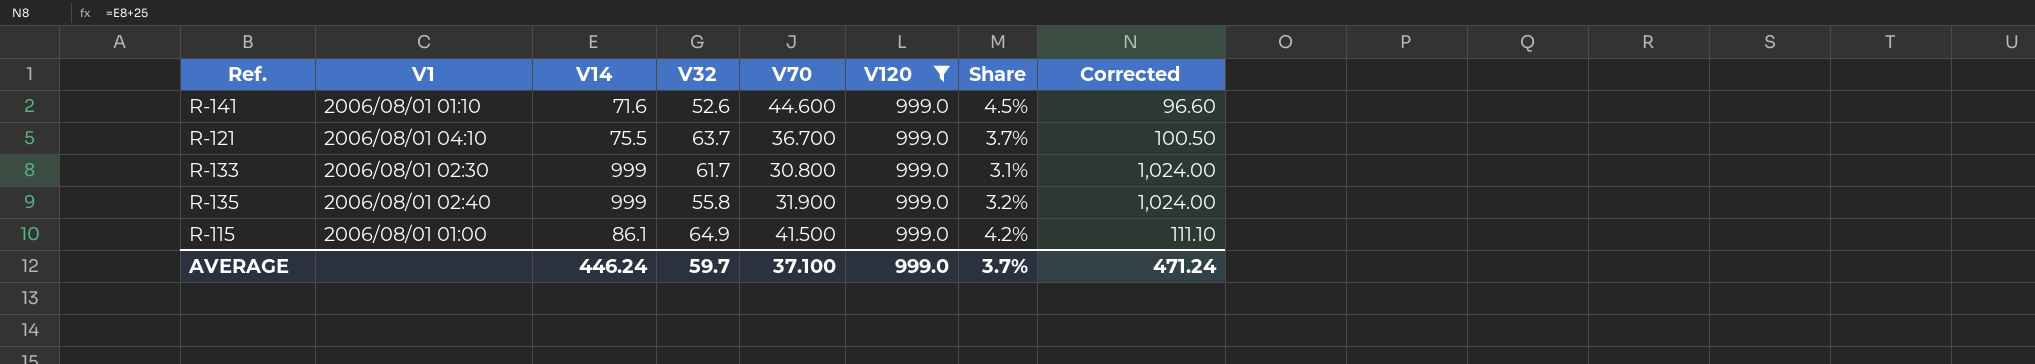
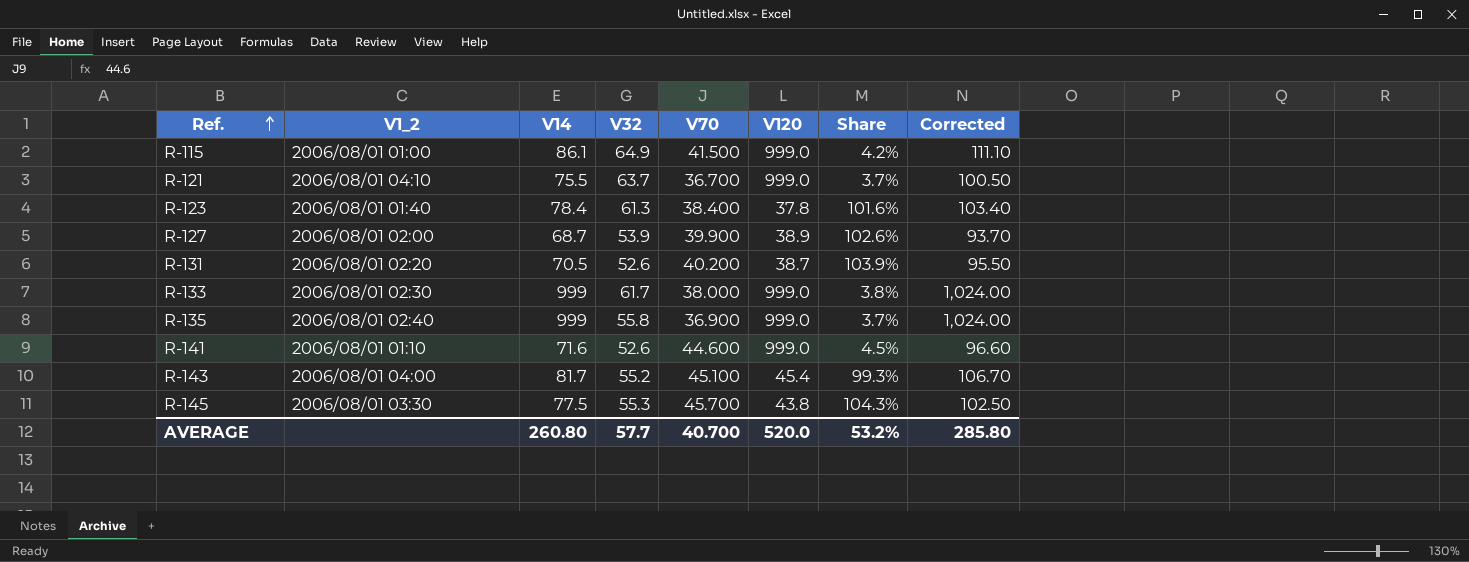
filter: V120 = 999.0 -> none
row order: none -> Ref. ascending
column name: V1 -> V1_2
R-133 | V70: 30.800 -> 38.000
R-133 | Share: 3.1% -> 3.8%
R-135 | V70: 31.900 -> 36.900
R-135 | Share: 3.2% -> 3.7%
AVERAGE | V14: 446.24 -> 260.80
AVERAGE | V32: 59.7 -> 57.7
AVERAGE | V70: 37.100 -> 40.700
AVERAGE | V120: 999.0 -> 520.0
AVERAGE | Share: 3.7% -> 53.2%
AVERAGE | Corrected: 471.24 -> 285.80

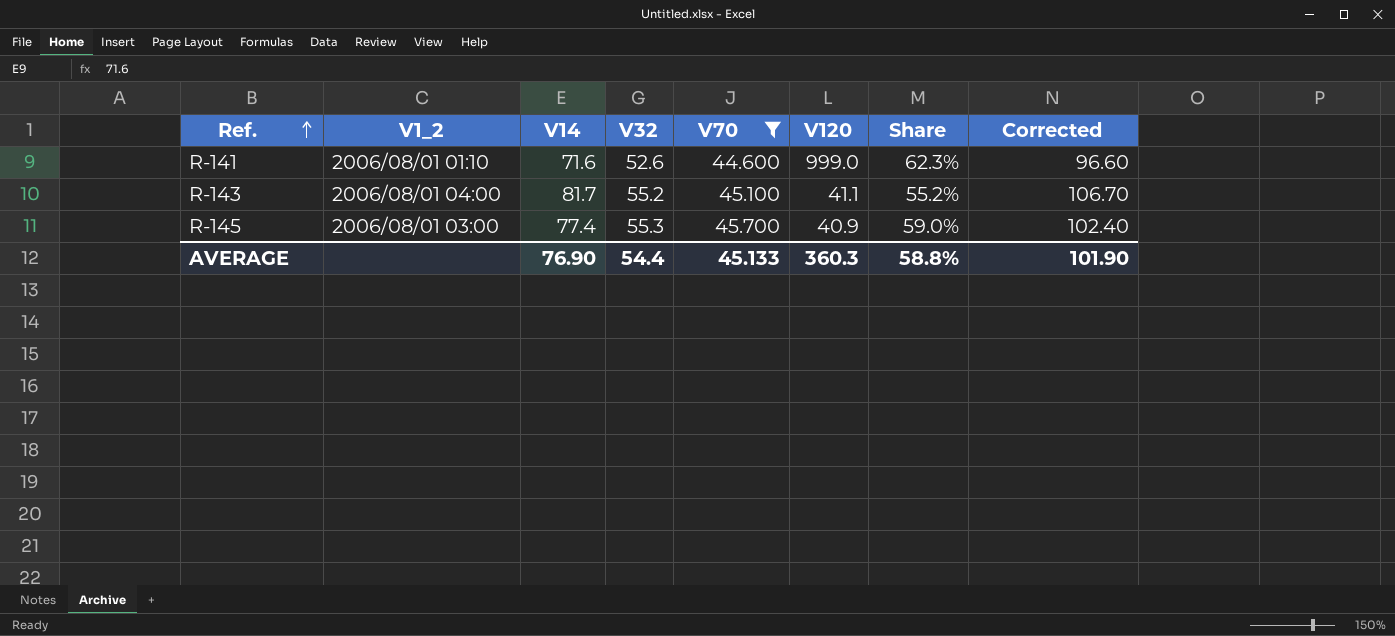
filter: none -> V70 >= 44.600
column Share | formula: [V70] / [V120] -> [V70] / [V14]
R-143 | V120: 45.4 -> 41.1
R-145 | V1_2: 2006/08/01 03:30 -> 2006/08/01 03:00
R-145 | V14: 77.5 -> 77.4
R-145 | V120: 43.8 -> 40.9
R-145 | Corrected: 102.50 -> 102.40
AVERAGE | V14: 260.80 -> 76.90
AVERAGE | V32: 57.7 -> 54.4
AVERAGE | V70: 40.700 -> 45.133
AVERAGE | V120: 520.0 -> 360.3
AVERAGE | Share: 53.2% -> 58.8%
AVERAGE | Corrected: 285.80 -> 101.90

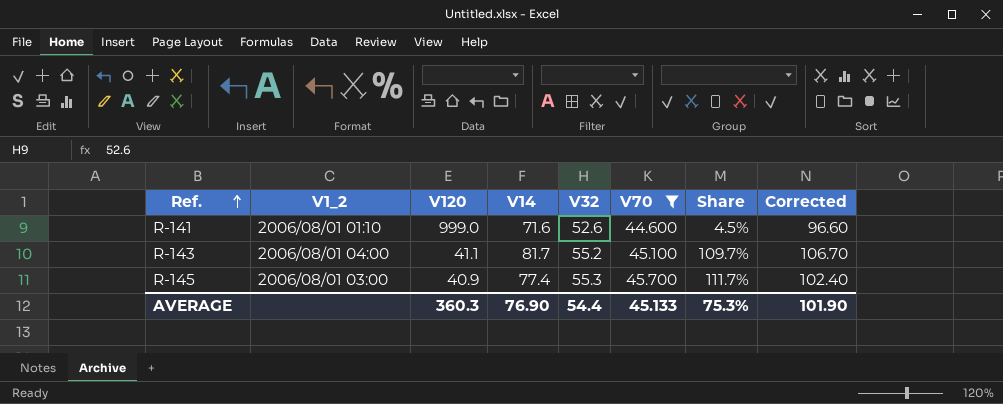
column V120 | position: 6 -> 3
column Share | formula: [V70] / [V14] -> [V70] / [V120]
AVERAGE | Share: 58.8% -> 75.3%

